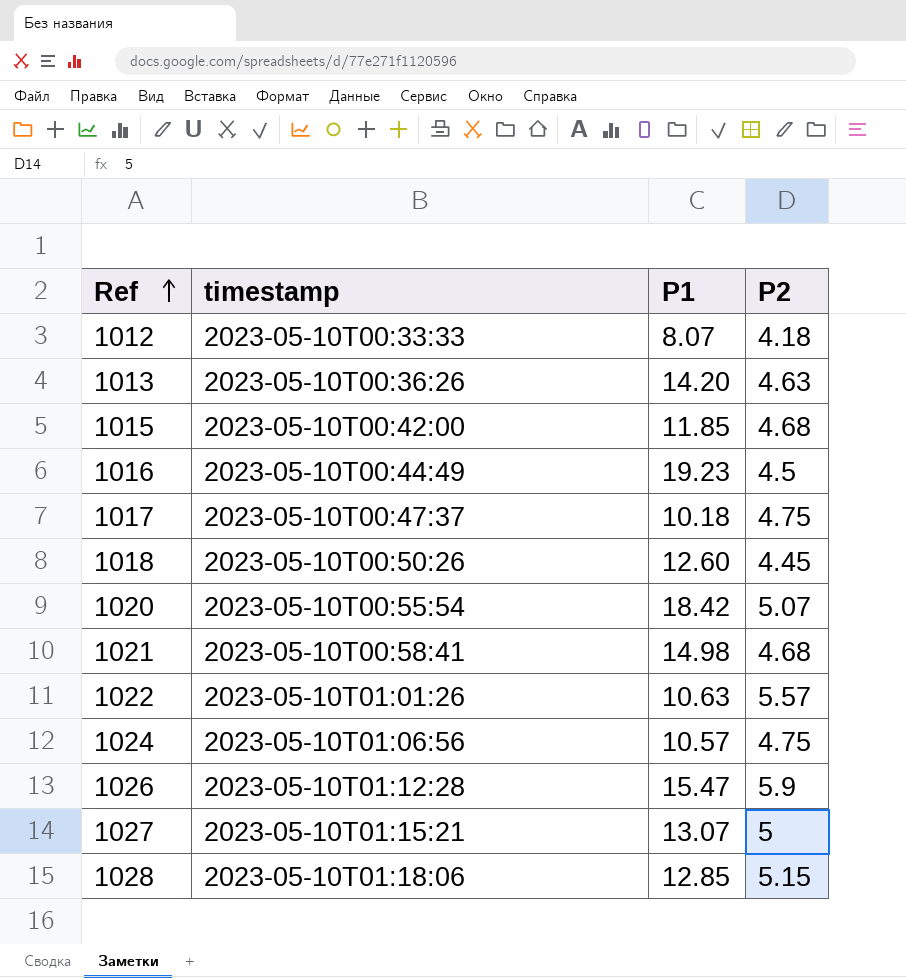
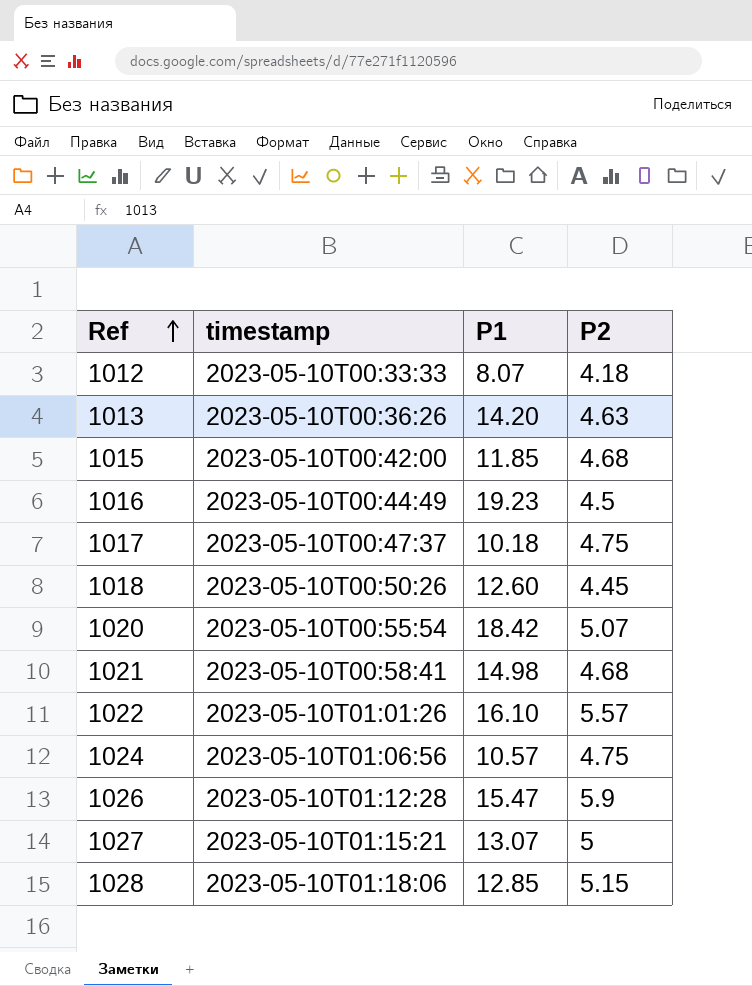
1022 | P1: 10.63 -> 16.10

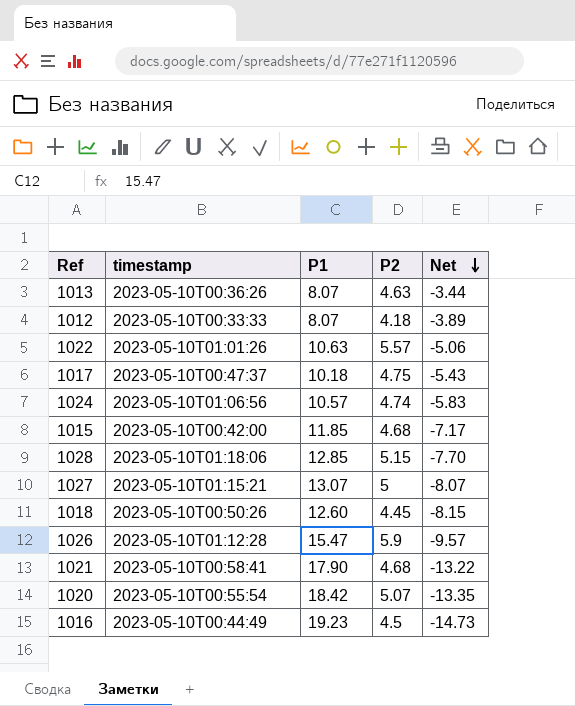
row order: Ref ascending -> Net descending
column Net | formula: none -> [P2] - [P1]
1013 | P1: 14.20 -> 8.07
1022 | P1: 16.10 -> 10.63
1024 | P2: 4.75 -> 4.74
1021 | P1: 14.98 -> 17.90

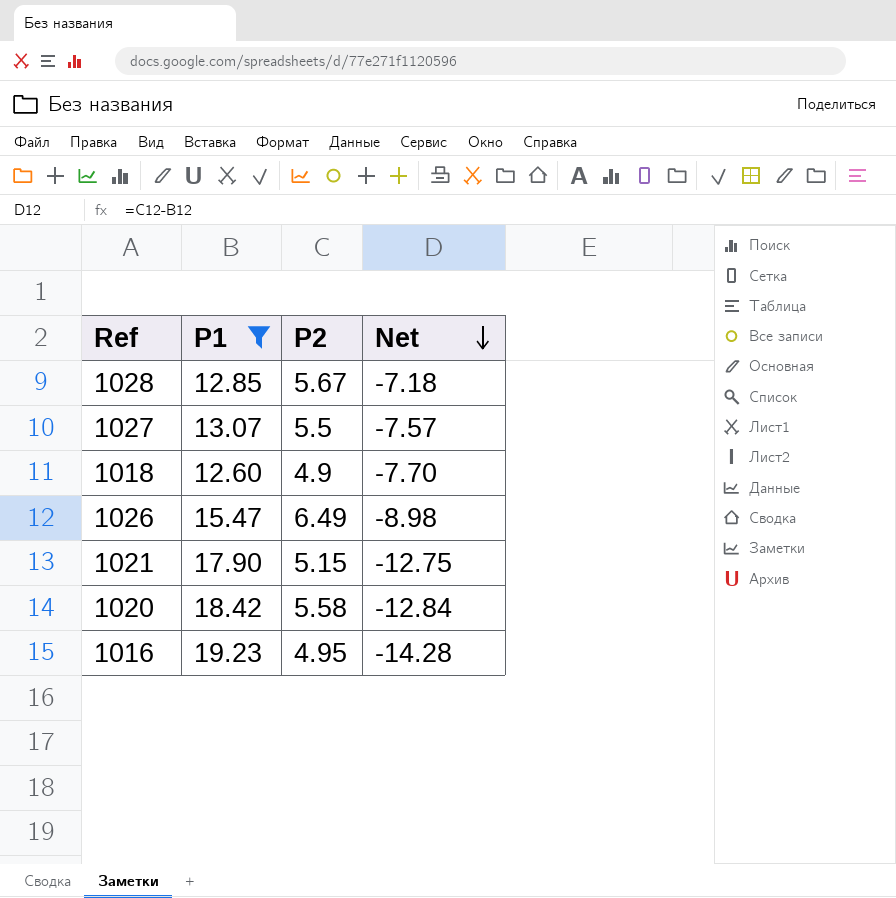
filter: none -> P1 >= 12.60
column timestamp | position: 2 -> none
1028 | P2: 5.15 -> 5.67
1028 | Net: -7.70 -> -7.18
1027 | P2: 5 -> 5.5
1027 | Net: -8.07 -> -7.57
1018 | P2: 4.45 -> 4.9
1018 | Net: -8.15 -> -7.70
1026 | P2: 5.9 -> 6.49
1026 | Net: -9.57 -> -8.98
1021 | P2: 4.68 -> 5.15
1021 | Net: -13.22 -> -12.75
1020 | P2: 5.07 -> 5.58
1020 | Net: -13.35 -> -12.84
1016 | P2: 4.5 -> 4.95
1016 | Net: -14.73 -> -14.28

